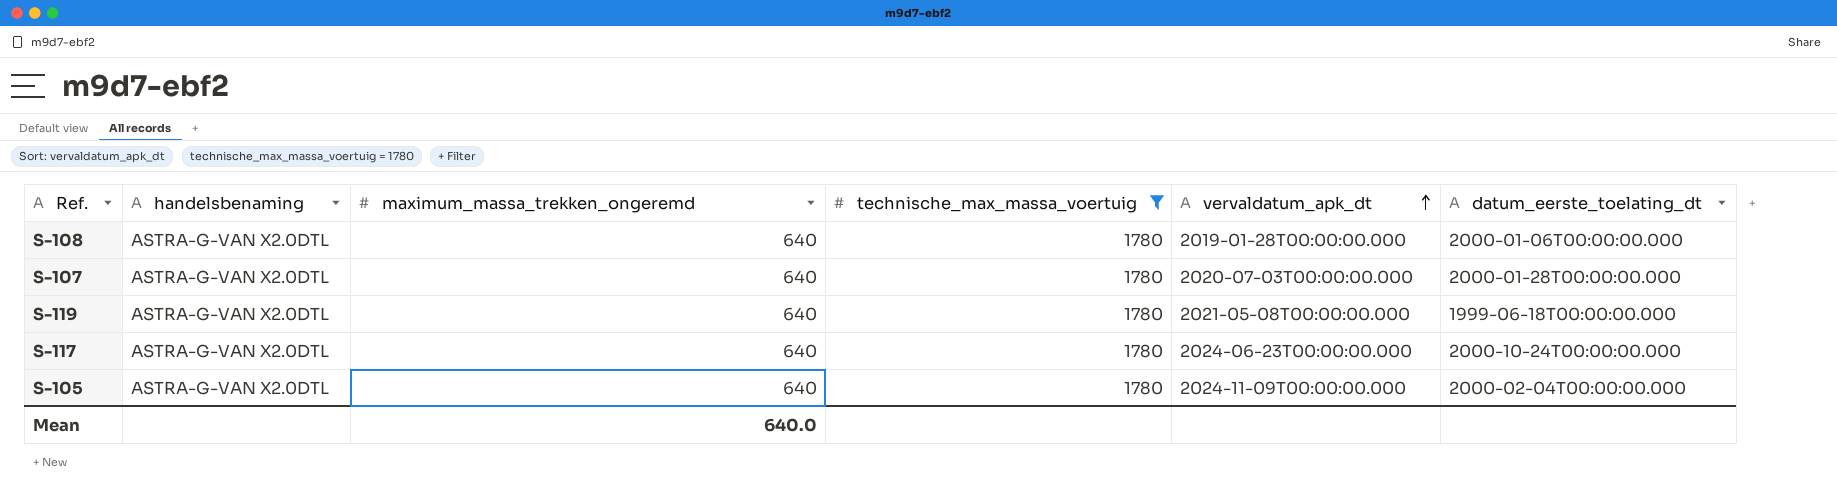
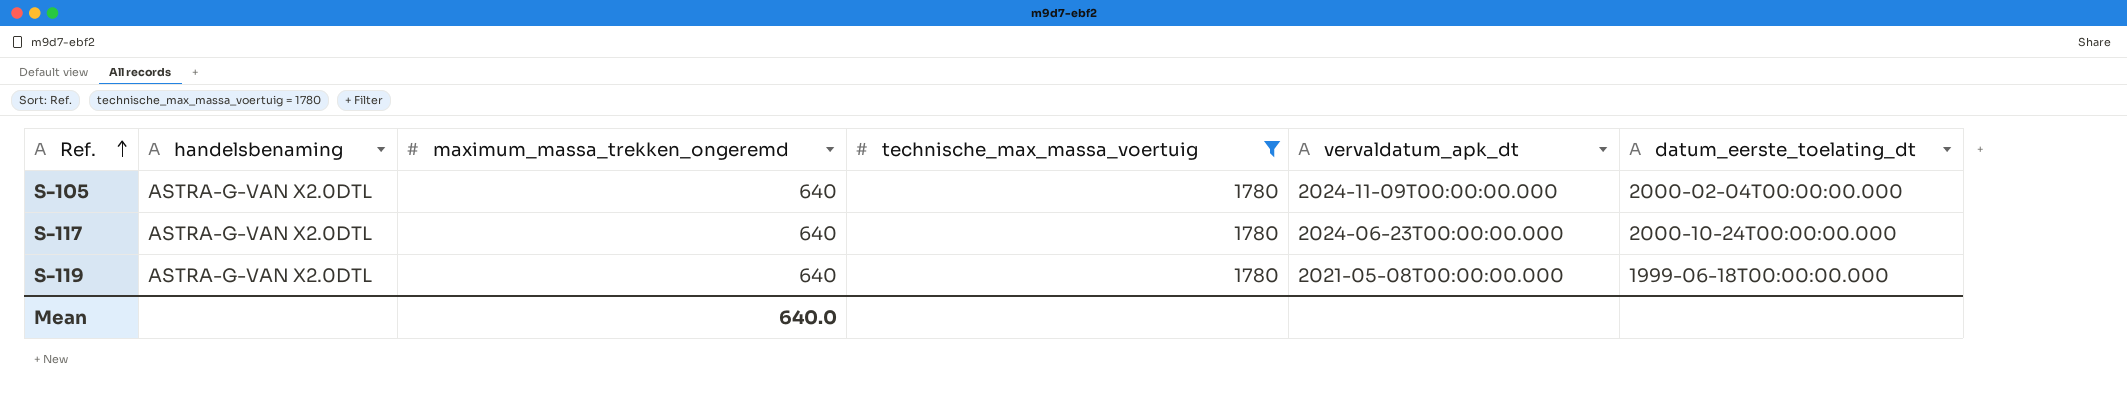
row order: vervaldatum_apk_dt ascending -> Ref. ascending
row S-108: ASTRA-G-VAN X2.0DTL | 640 | 1780 | 2019-01-28T00:00:00.000 | 2000-01-06T00:00:00.000 -> none
row S-107: ASTRA-G-VAN X2.0DTL | 640 | 1780 | 2020-07-03T00:00:00.000 | 2000-01-28T00:00:00.000 -> none

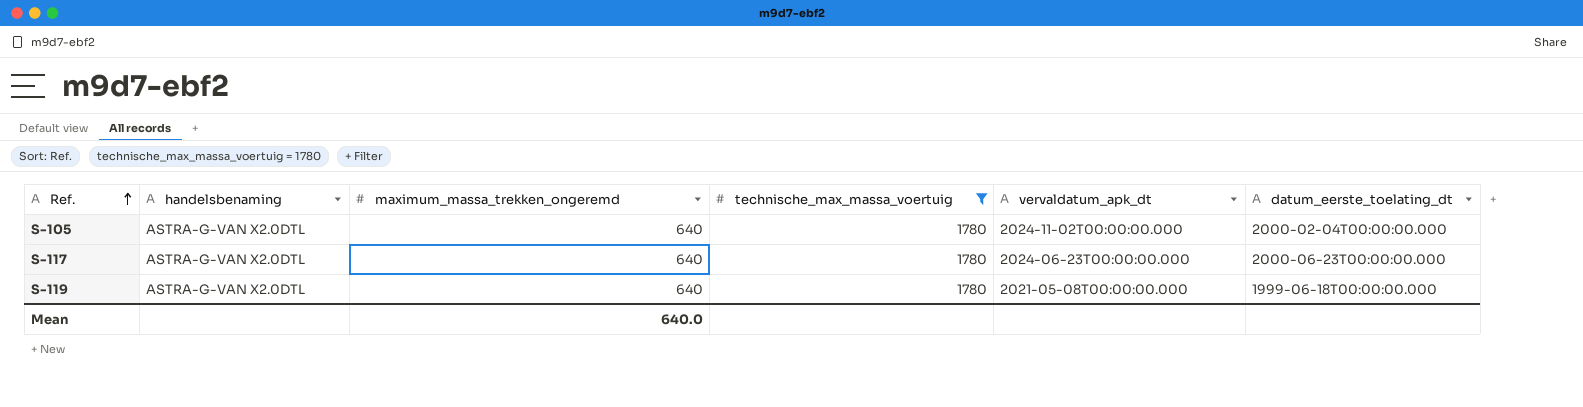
S-105 | vervaldatum_apk_dt: 2024-11-09T00:00:00.000 -> 2024-11-02T00:00:00.000
S-117 | datum_eerste_toelating_dt: 2000-10-24T00:00:00.000 -> 2000-06-23T00:00:00.000

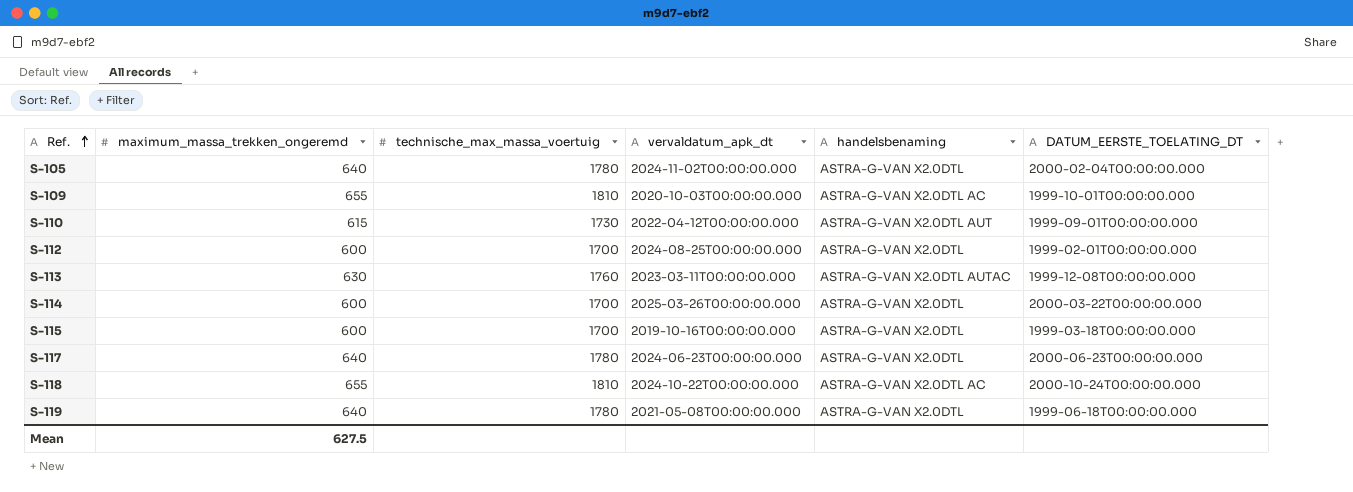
filter: technische_max_massa_voertuig = 1780 -> none
column handelsbenaming | position: 2 -> 5
column name: datum_eerste_toelating_dt -> DATUM_EERSTE_TOELATING_DT
Mean | maximum_massa_trekken_ongeremd: 640.0 -> 627.5

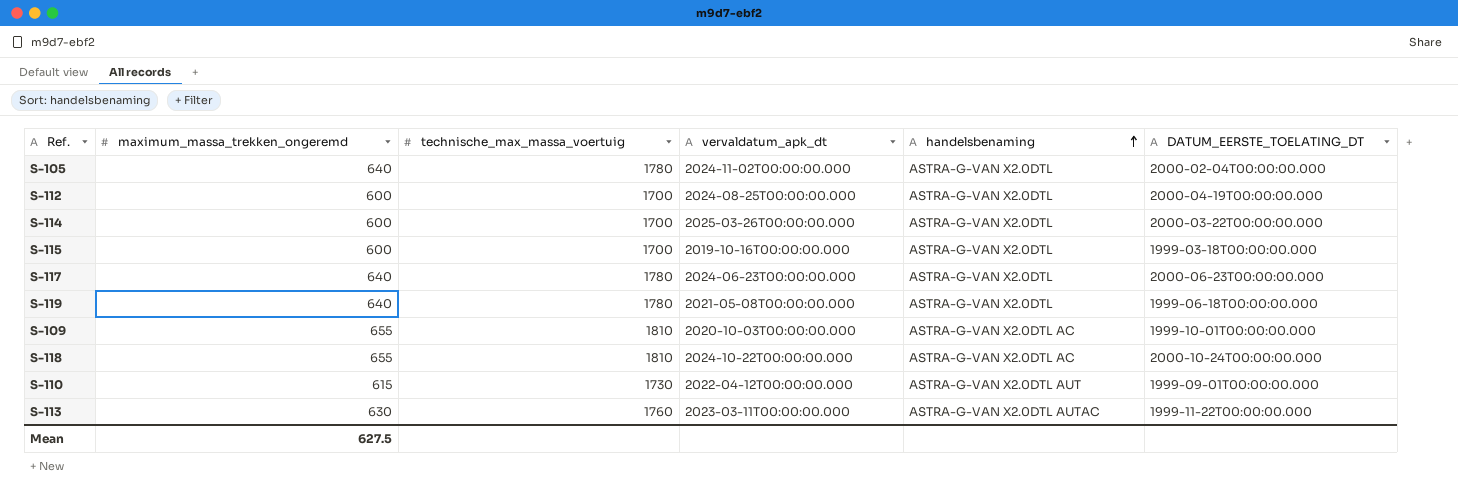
row order: Ref. ascending -> handelsbenaming ascending
S-112 | DATUM_EERSTE_TOELATING_DT: 1999-02-01T00:00:00.000 -> 2000-04-19T00:00:00.000
S-113 | DATUM_EERSTE_TOELATING_DT: 1999-12-08T00:00:00.000 -> 1999-11-22T00:00:00.000

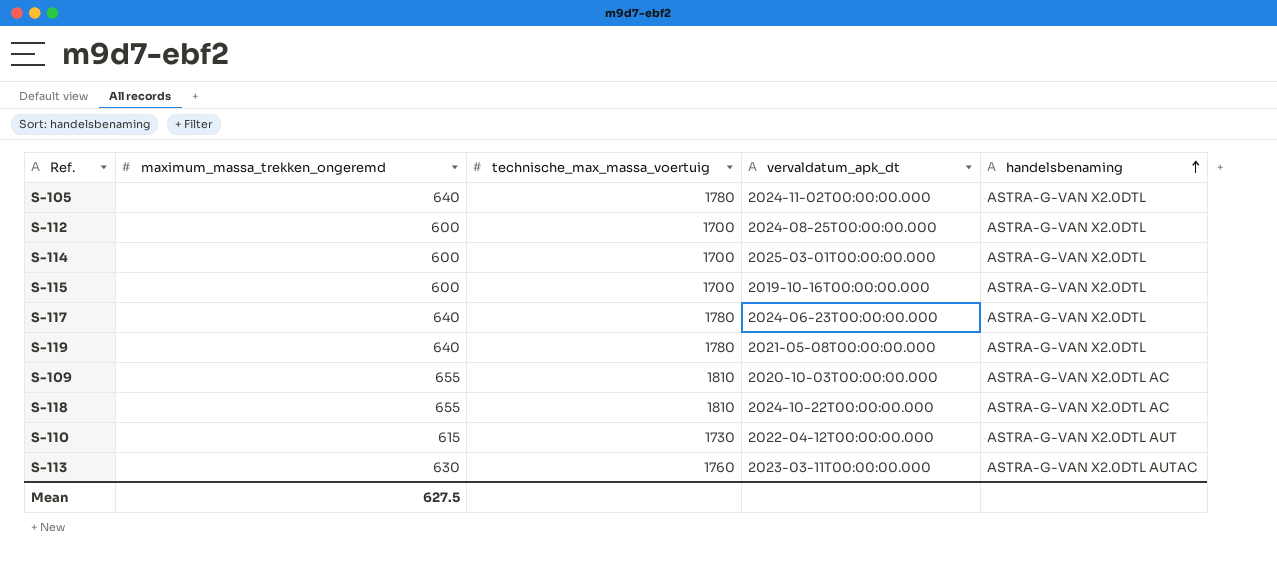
column DATUM_EERSTE_TOELATING_DT | position: 6 -> none
S-114 | vervaldatum_apk_dt: 2025-03-26T00:00:00.000 -> 2025-03-01T00:00:00.000

